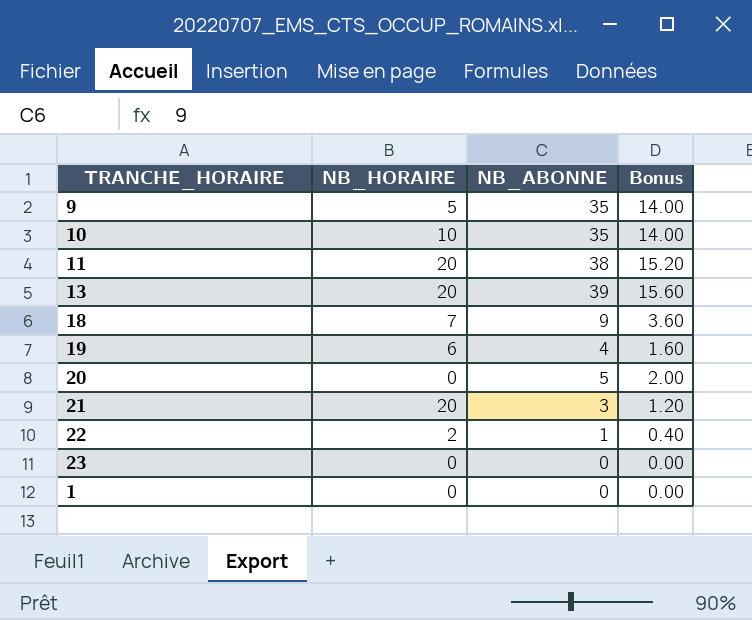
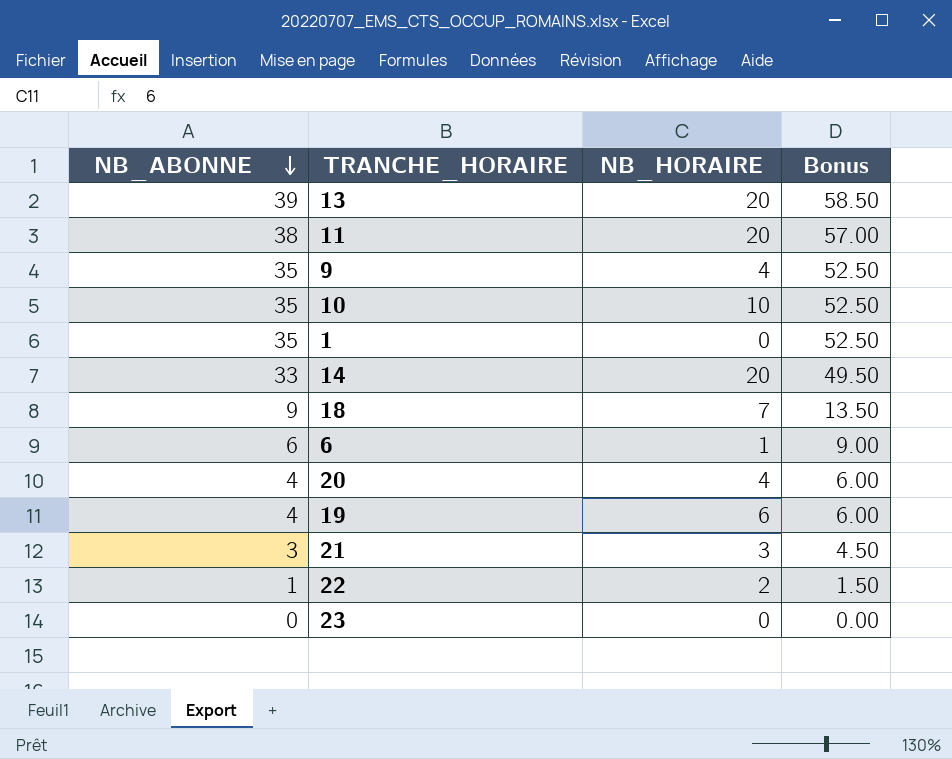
row order: none -> NB_ABONNE descending
column NB_ABONNE | position: 3 -> 1
column Bonus | formula: [NB_ABONNE] * 0.4 -> [NB_ABONNE] * 1.5
9 | NB_HORAIRE: 5 -> 4
1 | NB_ABONNE: 0 -> 35
row 14: none -> 33 | 20 | 49.50
row 6: none -> 6 | 1 | 9.00
20 | NB_ABONNE: 5 -> 4
20 | NB_HORAIRE: 0 -> 4
21 | NB_HORAIRE: 20 -> 3

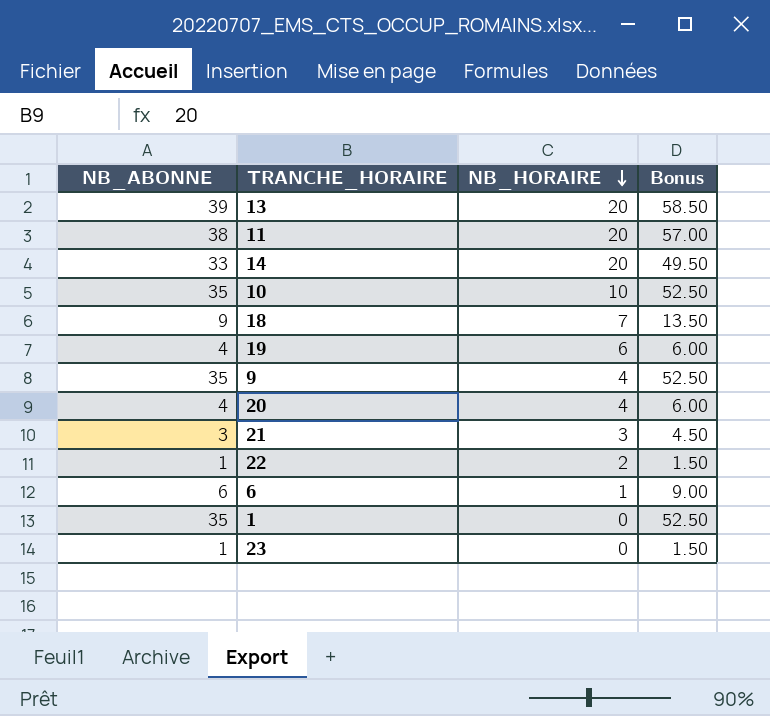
row order: NB_ABONNE descending -> NB_HORAIRE descending
23 | NB_ABONNE: 0 -> 1
23 | Bonus: 0.00 -> 1.50

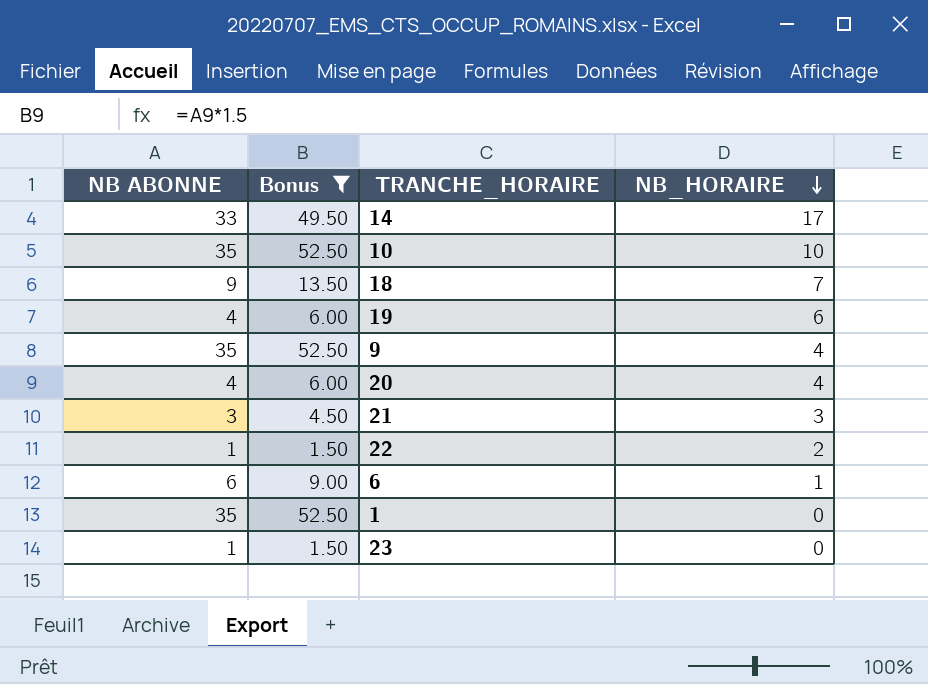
filter: none -> Bonus <= 52.50
column name: NB_ABONNE -> NB ABONNE
column Bonus | position: 4 -> 2
14 | NB_HORAIRE: 20 -> 17

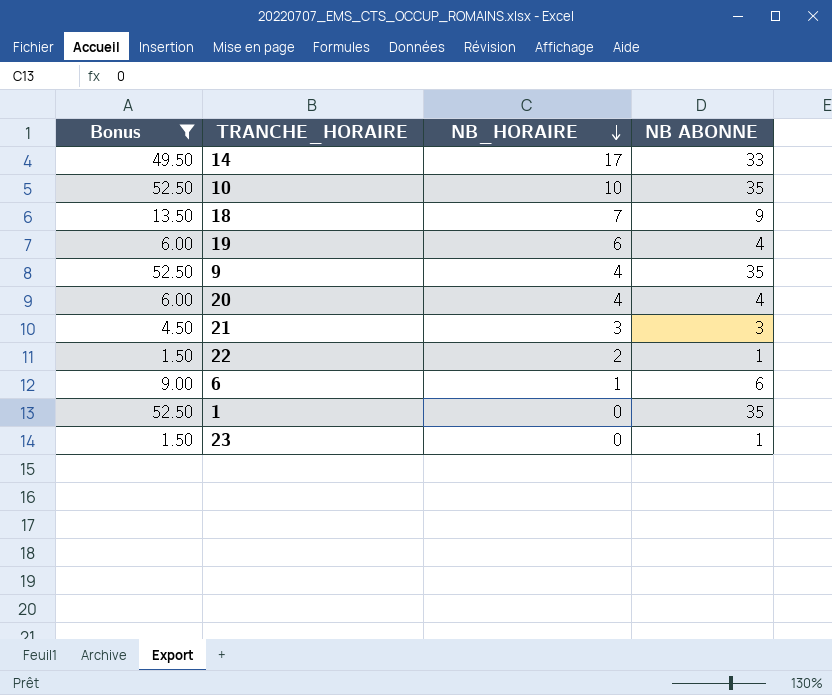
column NB ABONNE | position: 1 -> 4

